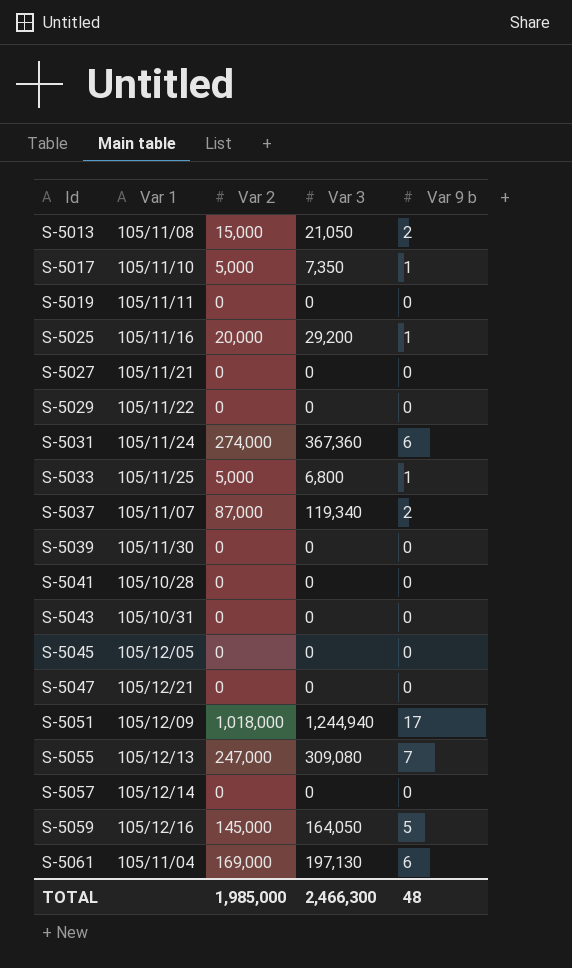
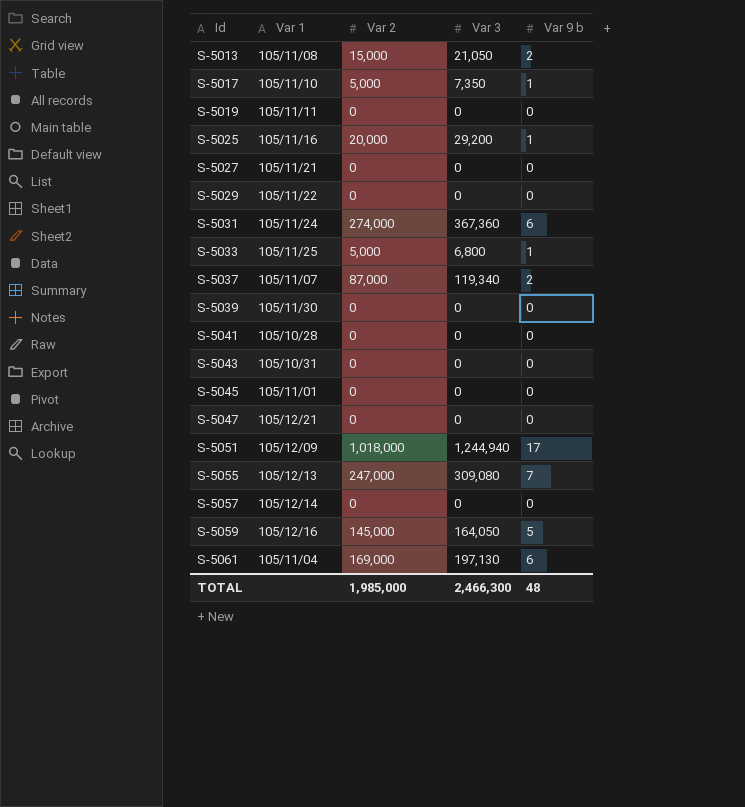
S-5045 | Var 1: 105/12/05 -> 105/11/01

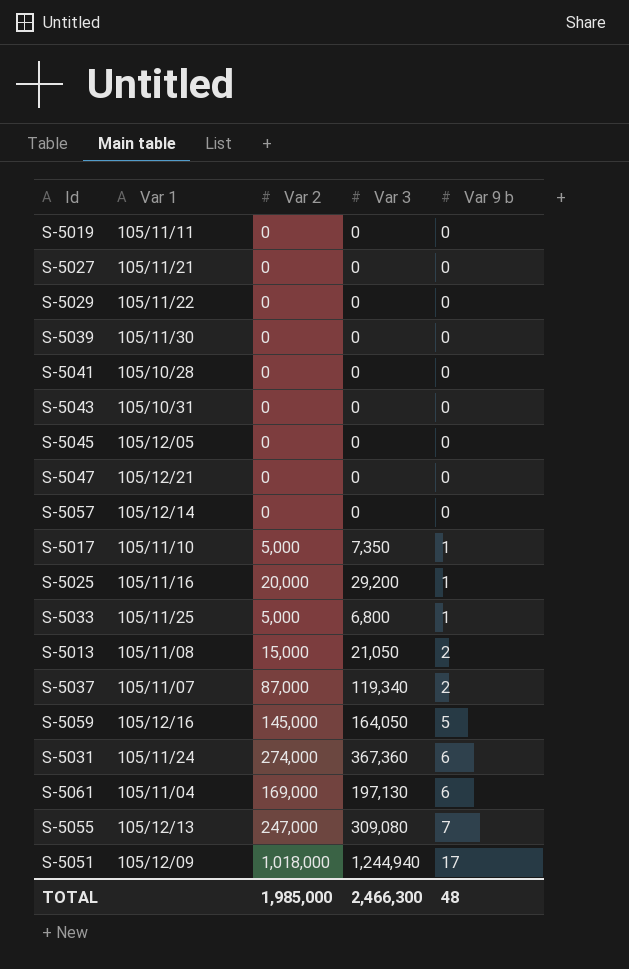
row order: Id ascending -> Var 9 b ascending
S-5045 | Var 1: 105/11/01 -> 105/12/05

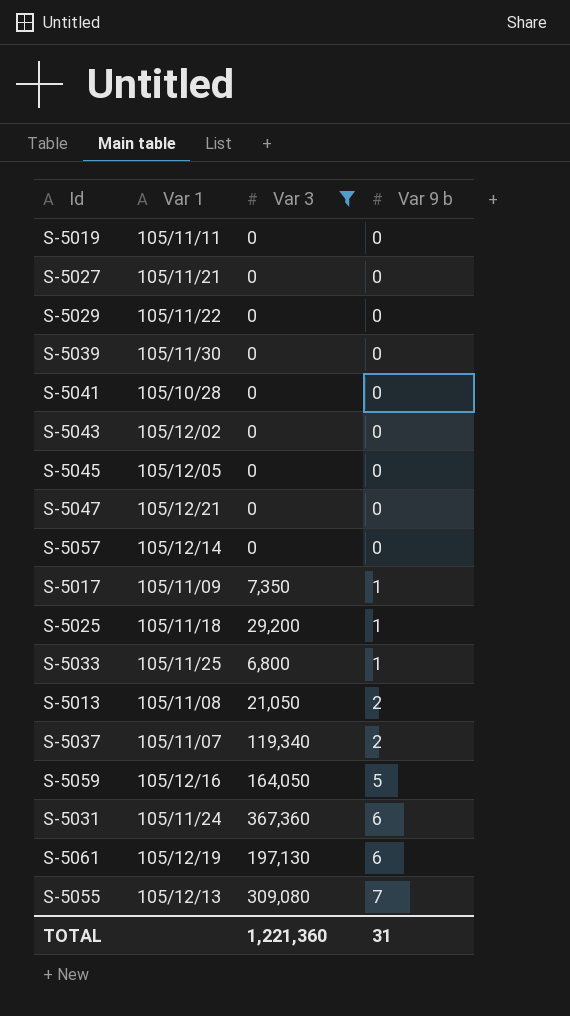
filter: none -> Var 3 != 1,244,940
column Var 2 | position: 3 -> none
S-5043 | Var 1: 105/10/31 -> 105/12/02
S-5017 | Var 1: 105/11/10 -> 105/11/09
S-5025 | Var 1: 105/11/16 -> 105/11/18
S-5061 | Var 1: 105/11/04 -> 105/12/19
TOTAL | Var 3: 2,466,300 -> 1,221,360
TOTAL | Var 9 b: 48 -> 31

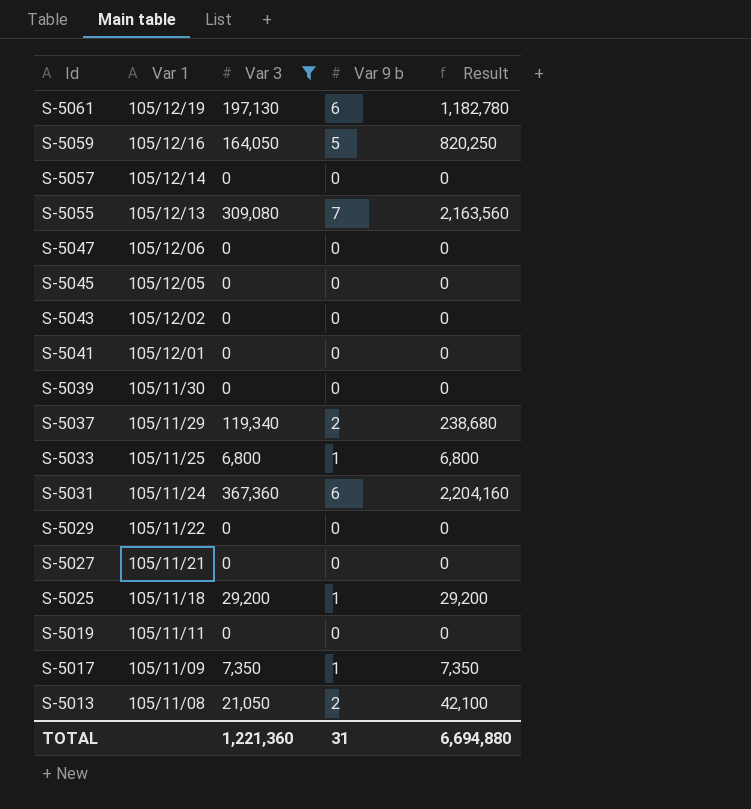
row order: Var 9 b ascending -> Id descending
column Result | formula: none -> [Var 3] * [Var 9 b]
S-5047 | Var 1: 105/12/21 -> 105/12/06
S-5041 | Var 1: 105/10/28 -> 105/12/01
S-5037 | Var 1: 105/11/07 -> 105/11/29

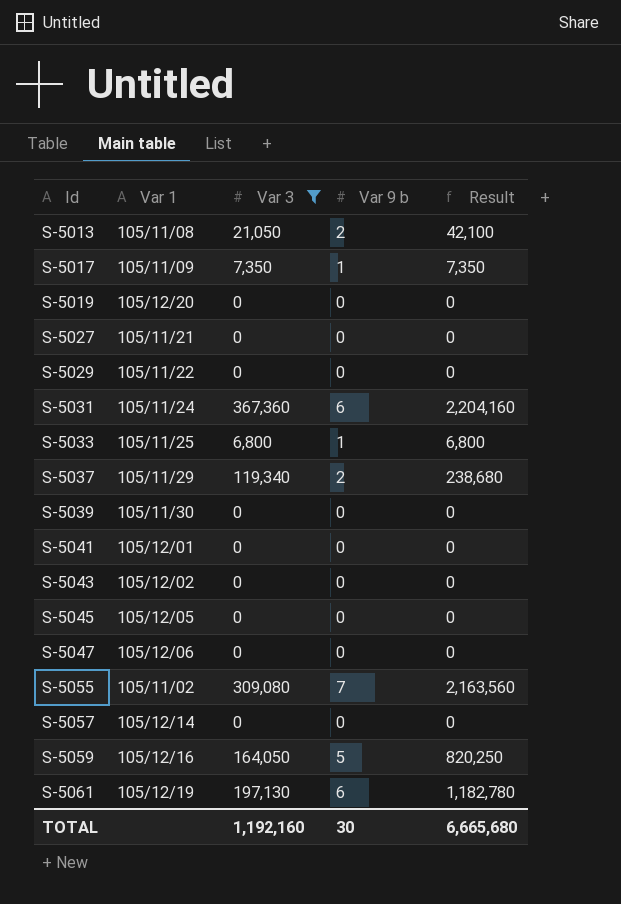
row order: Id descending -> Id ascending
row S-5025: 105/11/18 | 29,200 | 1 | 29,200 -> none
S-5019 | Var 1: 105/11/11 -> 105/12/20
S-5055 | Var 1: 105/12/13 -> 105/11/02
TOTAL | Var 3: 1,221,360 -> 1,192,160
TOTAL | Var 9 b: 31 -> 30
TOTAL | Result: 6,694,880 -> 6,665,680

